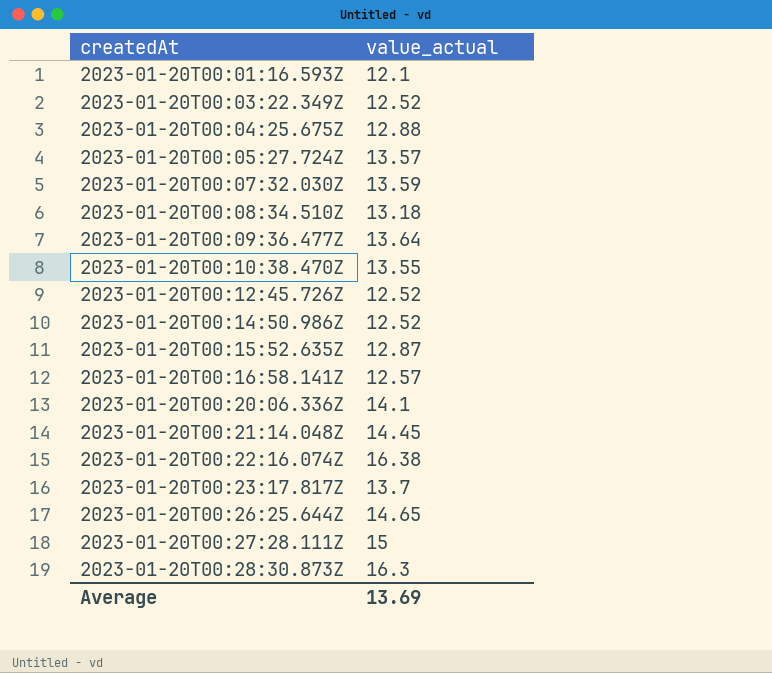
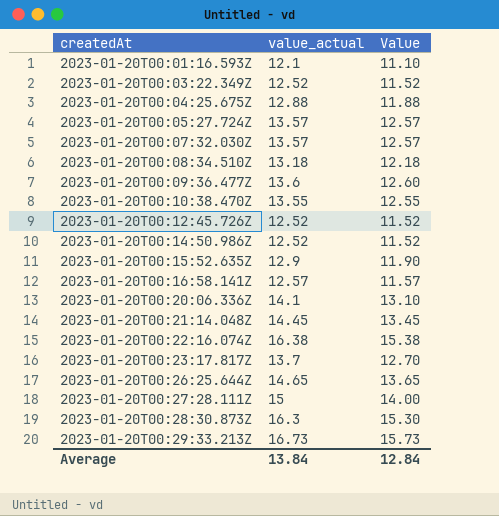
column Value | formula: none -> [value_actual] - 1
2023-01-20T00:07:32.030Z | value_actual: 13.59 -> 13.57
2023-01-20T00:09:36.477Z | value_actual: 13.64 -> 13.6
2023-01-20T00:15:52.635Z | value_actual: 12.87 -> 12.9
row 2023-01-20T00:29:33.213Z: none -> 16.73 | 15.73
Average | value_actual: 13.69 -> 13.84

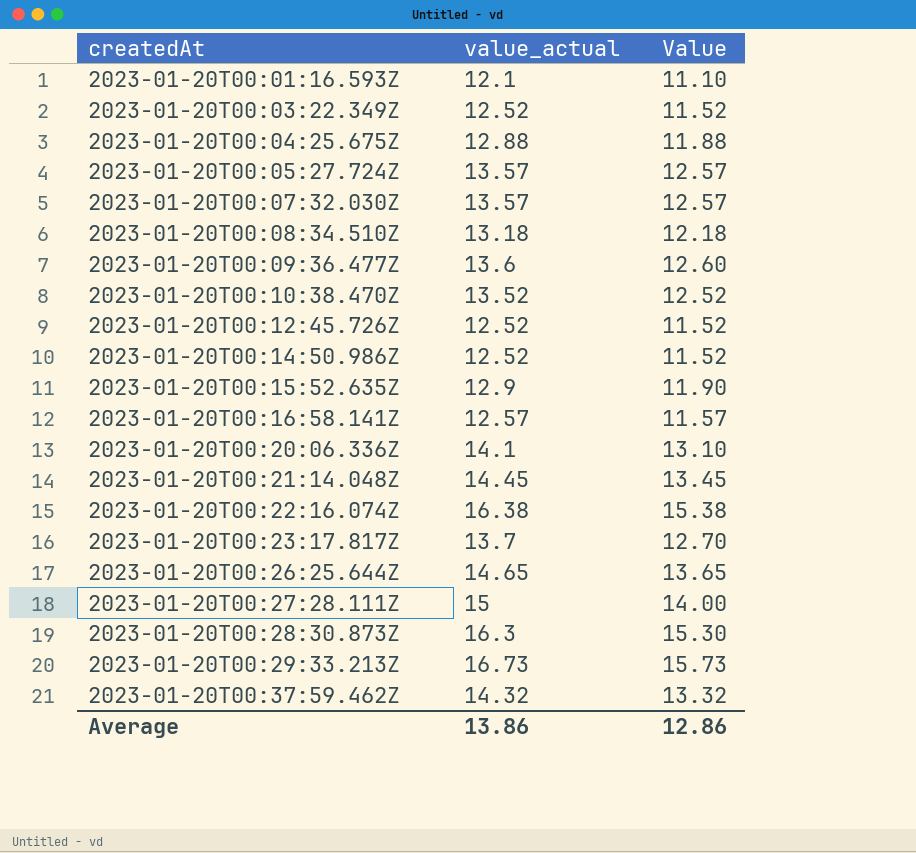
2023-01-20T00:10:38.470Z | value_actual: 13.55 -> 13.52
2023-01-20T00:10:38.470Z | Value: 12.55 -> 12.52
row 2023-01-20T00:37:59.462Z: none -> 14.32 | 13.32
Average | value_actual: 13.84 -> 13.86
Average | Value: 12.84 -> 12.86

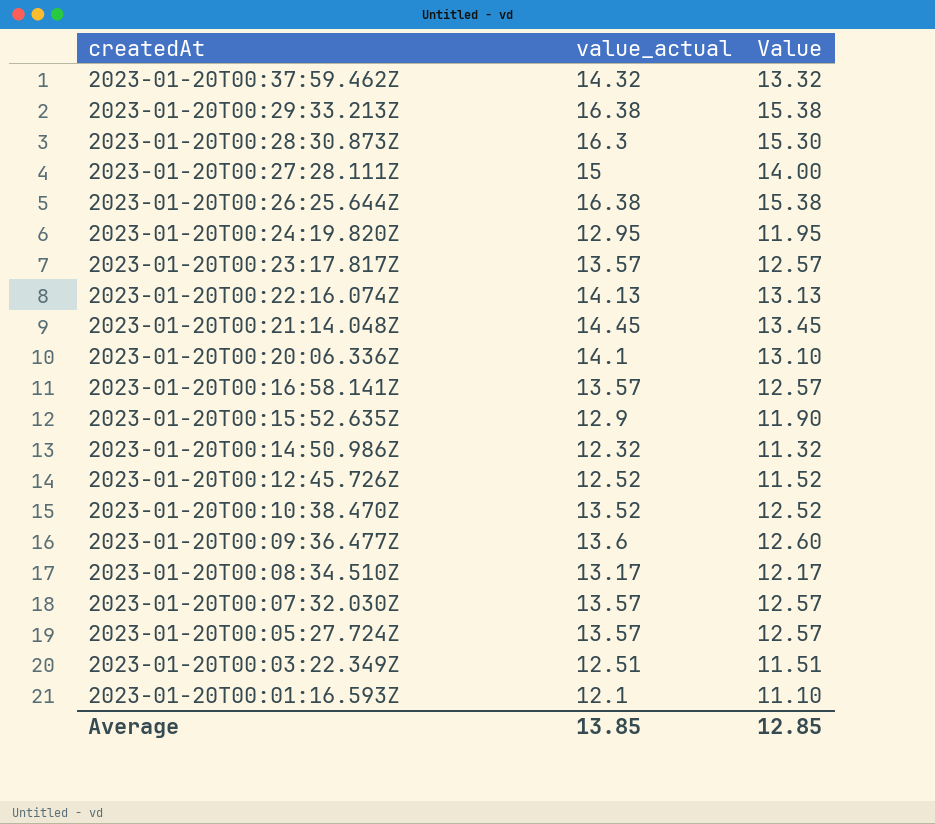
row order: createdAt ascending -> createdAt descending
row 2023-01-20T00:04:25.675Z: 12.88 | 11.88 -> none
2023-01-20T00:29:33.213Z | value_actual: 16.73 -> 16.38
2023-01-20T00:29:33.213Z | Value: 15.73 -> 15.38
2023-01-20T00:26:25.644Z | value_actual: 14.65 -> 16.38
2023-01-20T00:26:25.644Z | Value: 13.65 -> 15.38
row 2023-01-20T00:24:19.820Z: none -> 12.95 | 11.95
2023-01-20T00:23:17.817Z | value_actual: 13.7 -> 13.57
2023-01-20T00:23:17.817Z | Value: 12.70 -> 12.57
2023-01-20T00:22:16.074Z | value_actual: 16.38 -> 14.13
2023-01-20T00:22:16.074Z | Value: 15.38 -> 13.13
2023-01-20T00:16:58.141Z | value_actual: 12.57 -> 13.57
2023-01-20T00:16:58.141Z | Value: 11.57 -> 12.57
2023-01-20T00:14:50.986Z | value_actual: 12.52 -> 12.32
2023-01-20T00:14:50.986Z | Value: 11.52 -> 11.32
2023-01-20T00:08:34.510Z | value_actual: 13.18 -> 13.17
2023-01-20T00:08:34.510Z | Value: 12.18 -> 12.17
2023-01-20T00:03:22.349Z | value_actual: 12.52 -> 12.51
2023-01-20T00:03:22.349Z | Value: 11.52 -> 11.51
Average | value_actual: 13.86 -> 13.85
Average | Value: 12.86 -> 12.85

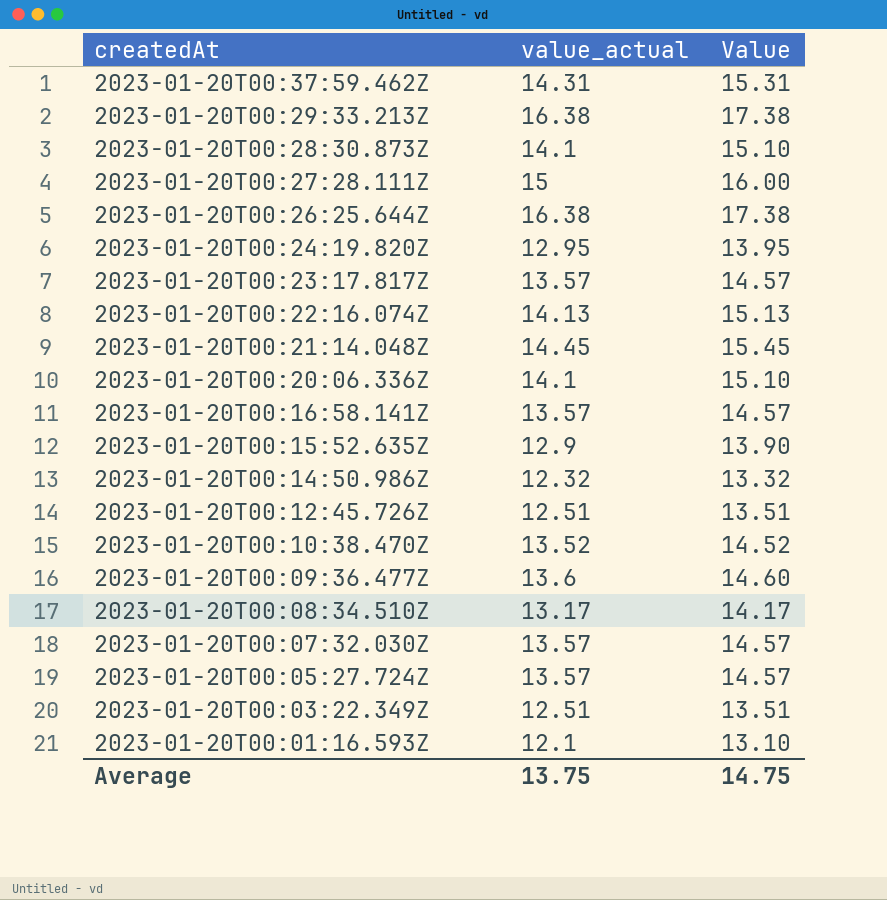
column Value | formula: [value_actual] - 1 -> [value_actual] + 1
2023-01-20T00:37:59.462Z | value_actual: 14.32 -> 14.31
2023-01-20T00:28:30.873Z | value_actual: 16.3 -> 14.1
2023-01-20T00:12:45.726Z | value_actual: 12.52 -> 12.51
Average | value_actual: 13.85 -> 13.75
Average | Value: 12.85 -> 14.75

